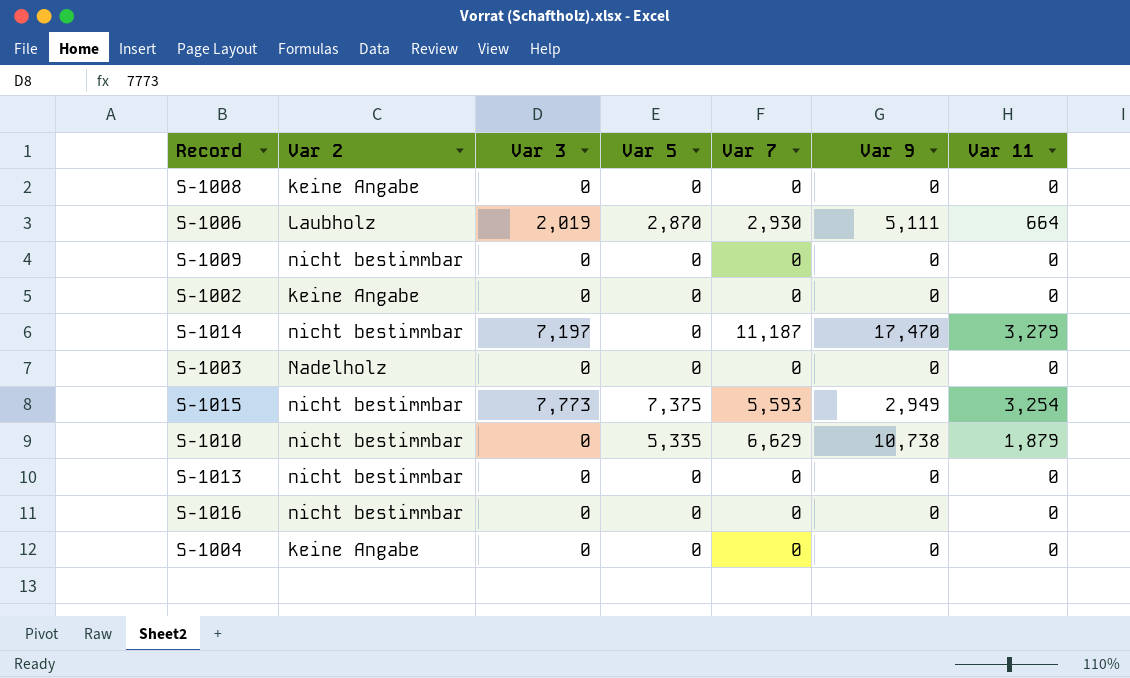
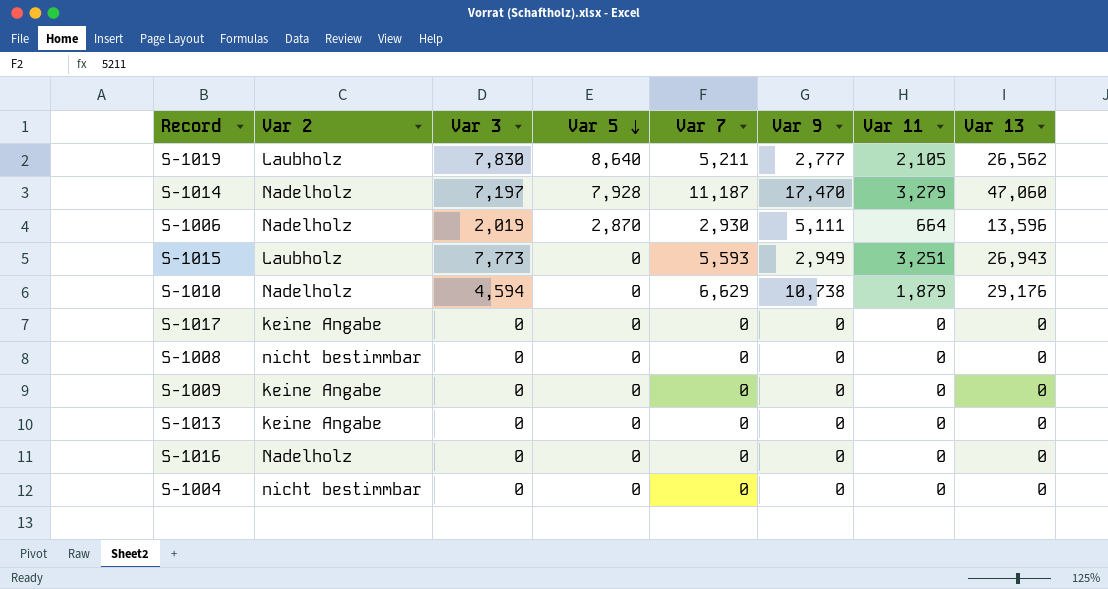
row order: none -> Var 5 descending
column Var 13 | position: none -> 8
row S-1002: keine Angabe | 0 | 0 | 0 | 0 | 0 -> none
row S-1003: Nadelholz | 0 | 0 | 0 | 0 | 0 -> none
row S-1019: none -> Laubholz | 7,830 | 8,640 | 5,211 | 2,777 | 2,105 | 26,562
S-1014 | Var 2: nicht bestimmbar -> Nadelholz
S-1014 | Var 5: 0 -> 7,928
S-1006 | Var 2: Laubholz -> Nadelholz
S-1015 | Var 2: nicht bestimmbar -> Laubholz
S-1015 | Var 5: 7,375 -> 0
S-1015 | Var 11: 3,254 -> 3,251
S-1010 | Var 2: nicht bestimmbar -> Nadelholz
S-1010 | Var 3: 0 -> 4,594
S-1010 | Var 5: 5,335 -> 0
row S-1017: none -> keine Angabe | 0 | 0 | 0 | 0 | 0 | 0
S-1008 | Var 2: keine Angabe -> nicht bestimmbar
S-1009 | Var 2: nicht bestimmbar -> keine Angabe
S-1013 | Var 2: nicht bestimmbar -> keine Angabe
S-1016 | Var 2: nicht bestimmbar -> Nadelholz
S-1004 | Var 2: keine Angabe -> nicht bestimmbar

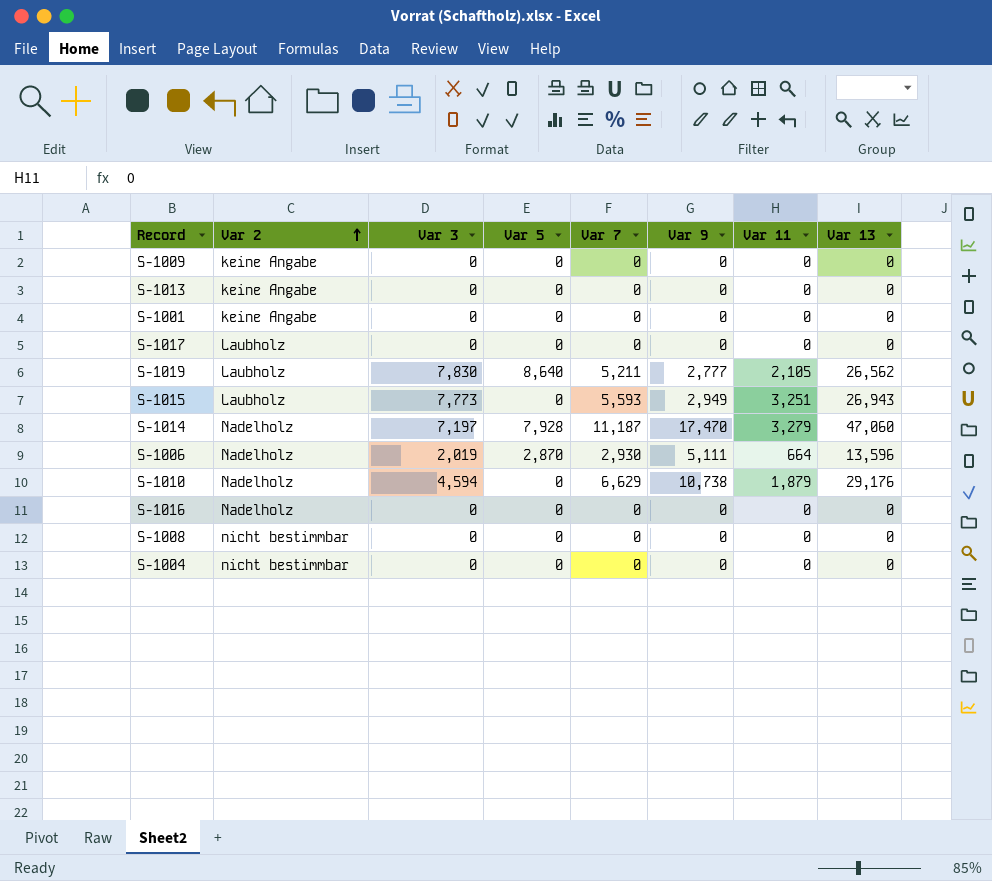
row order: Var 5 descending -> Var 2 ascending
row S-1001: none -> keine Angabe | 0 | 0 | 0 | 0 | 0 | 0
S-1017 | Var 2: keine Angabe -> Laubholz

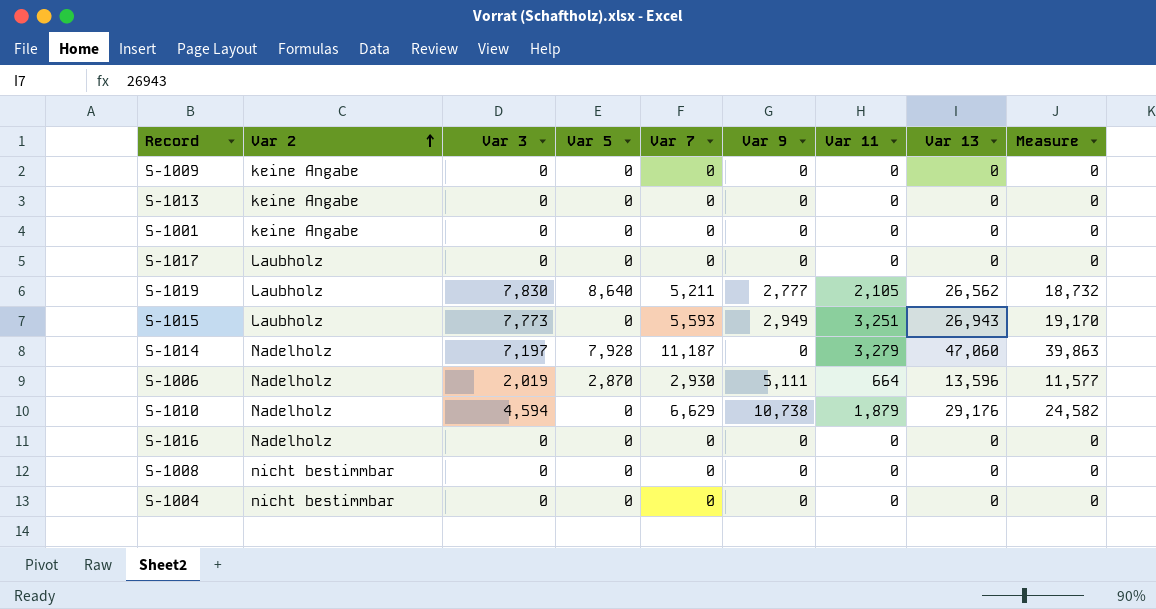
column Measure | formula: none -> [Var 13] - [Var 3]
S-1014 | Var 9: 17,470 -> 0

